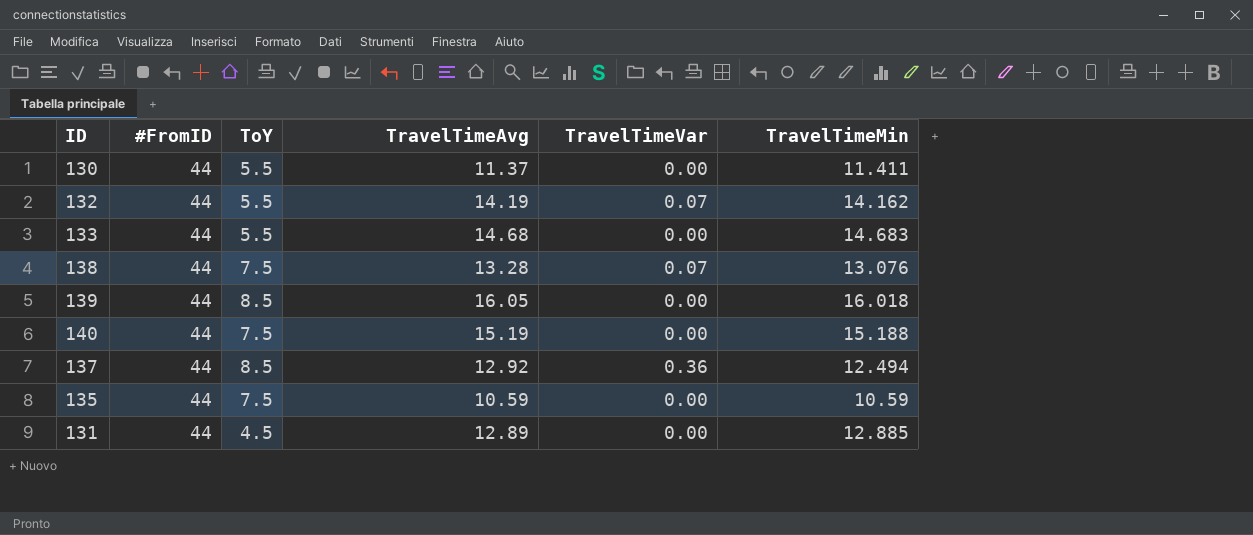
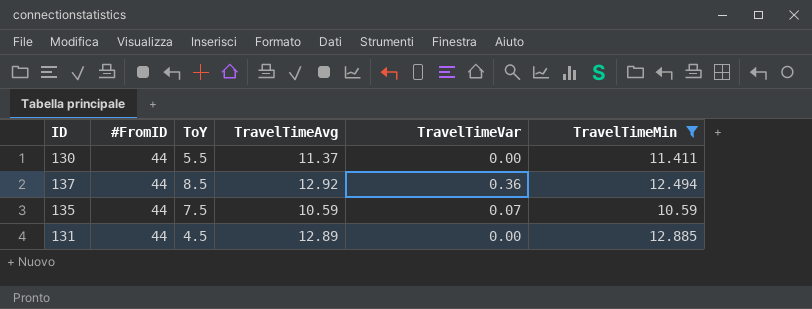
filter: none -> TravelTimeMin <= 12.885
135 | TravelTimeVar: 0.00 -> 0.07

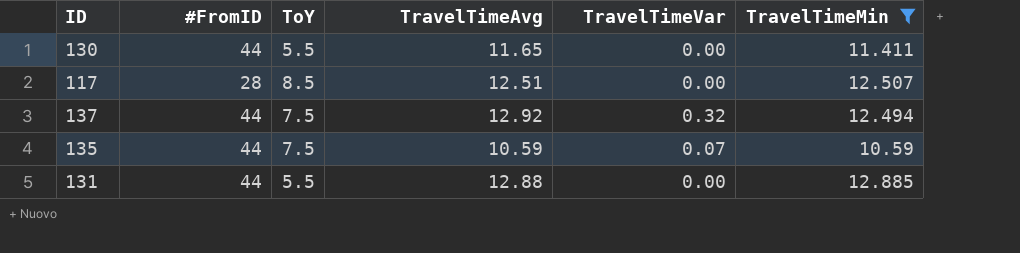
130 | TravelTimeAvg: 11.37 -> 11.65
row 117: none -> 28 | 8.5 | 12.51 | 0.00 | 12.507
137 | ToY: 8.5 -> 7.5
137 | TravelTimeVar: 0.36 -> 0.32
131 | ToY: 4.5 -> 5.5
131 | TravelTimeAvg: 12.89 -> 12.88

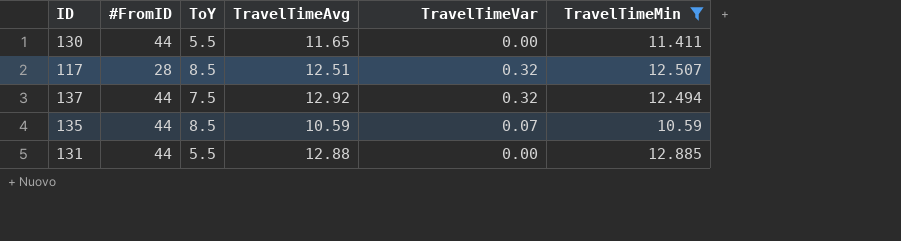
117 | TravelTimeVar: 0.00 -> 0.32
135 | ToY: 7.5 -> 8.5

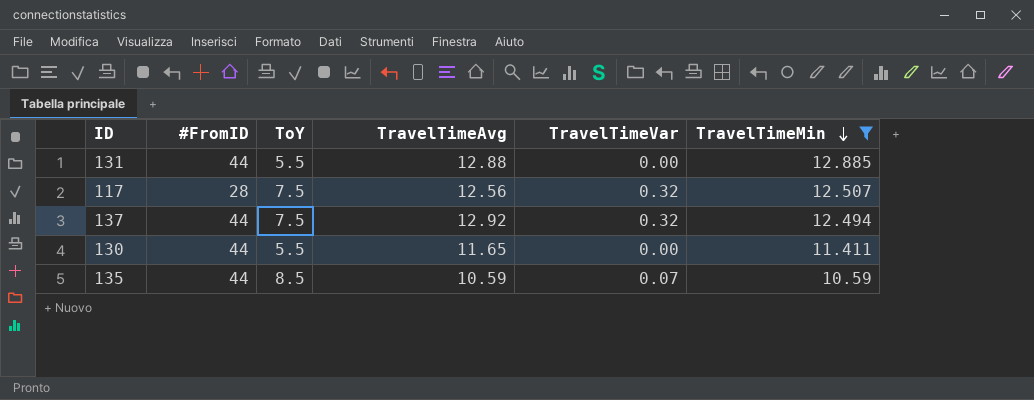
row order: none -> TravelTimeMin descending
117 | ToY: 8.5 -> 7.5
117 | TravelTimeAvg: 12.51 -> 12.56

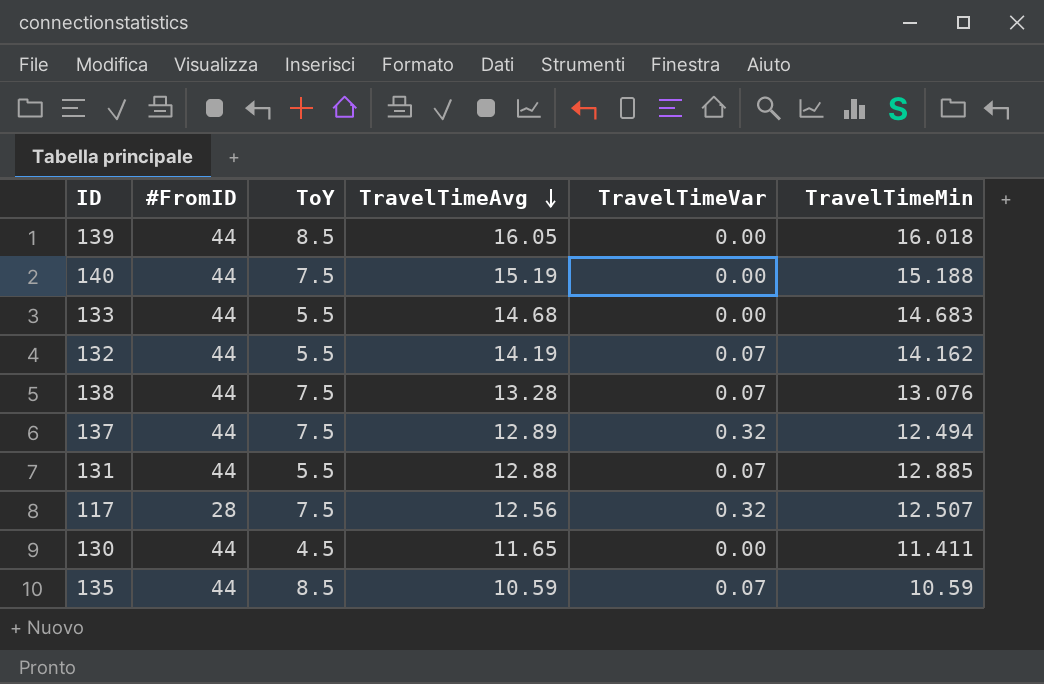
filter: TravelTimeMin <= 12.885 -> none
row order: TravelTimeMin descending -> TravelTimeAvg descending
137 | TravelTimeAvg: 12.92 -> 12.89
131 | TravelTimeVar: 0.00 -> 0.07
130 | ToY: 5.5 -> 4.5

